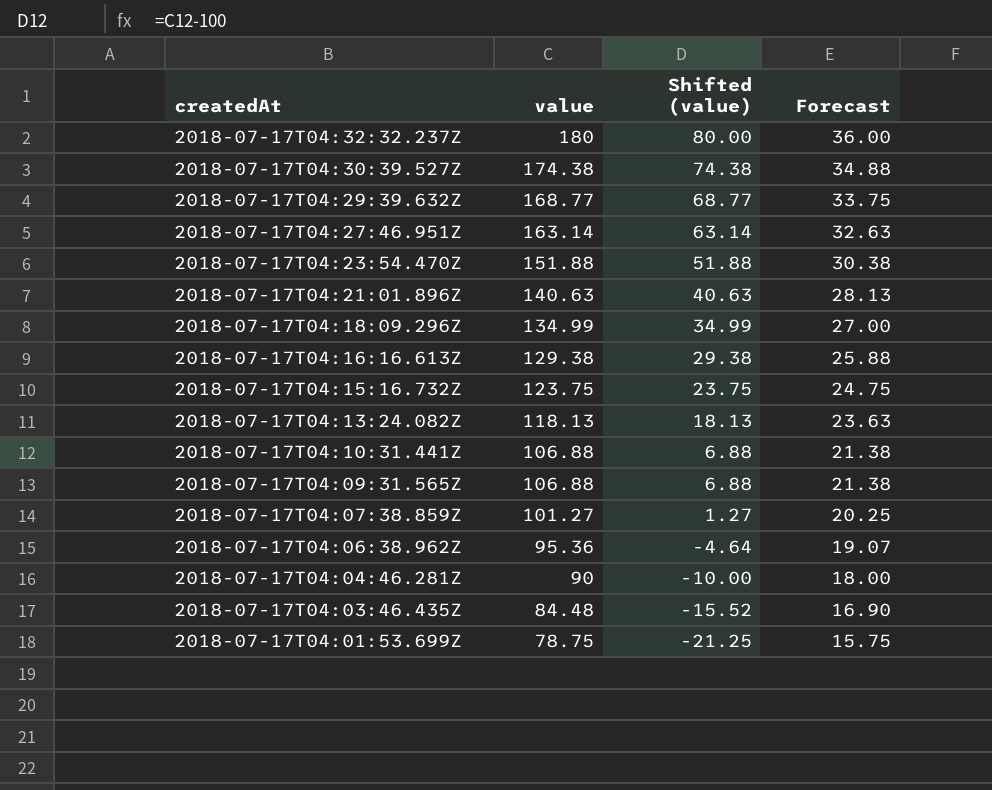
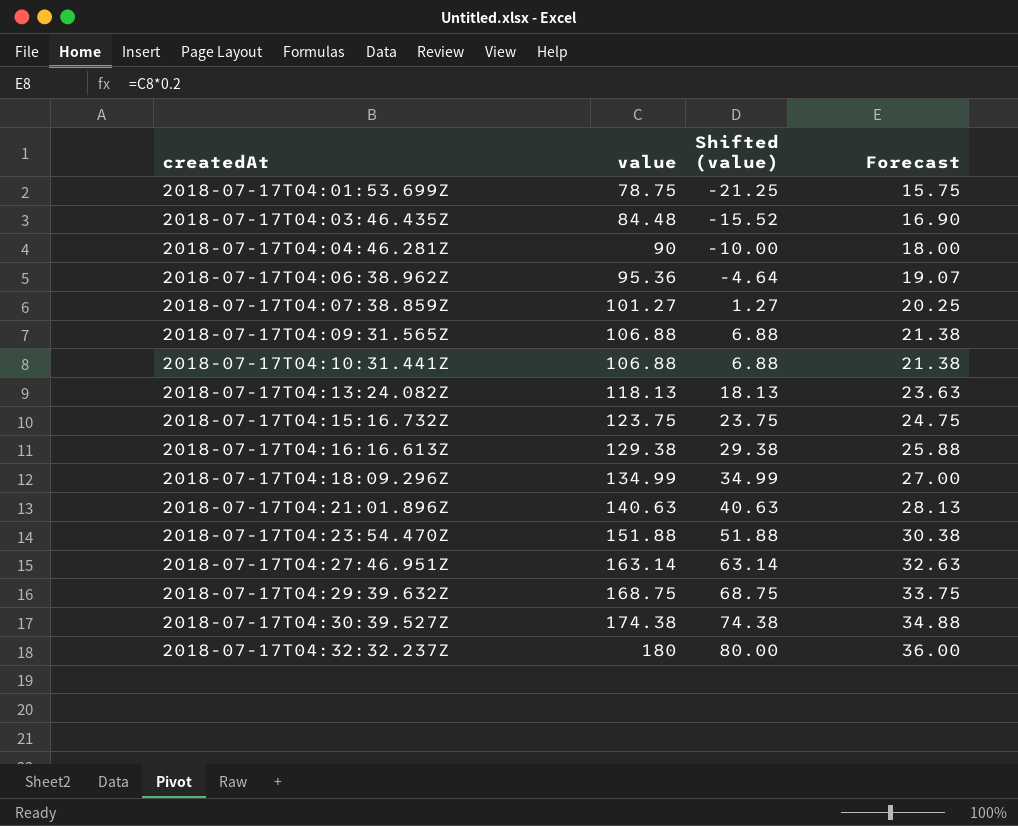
row order: createdAt descending -> createdAt ascending
2018-07-17T04:29:39.632Z | value: 168.77 -> 168.75
2018-07-17T04:29:39.632Z | Shifted (value): 68.77 -> 68.75

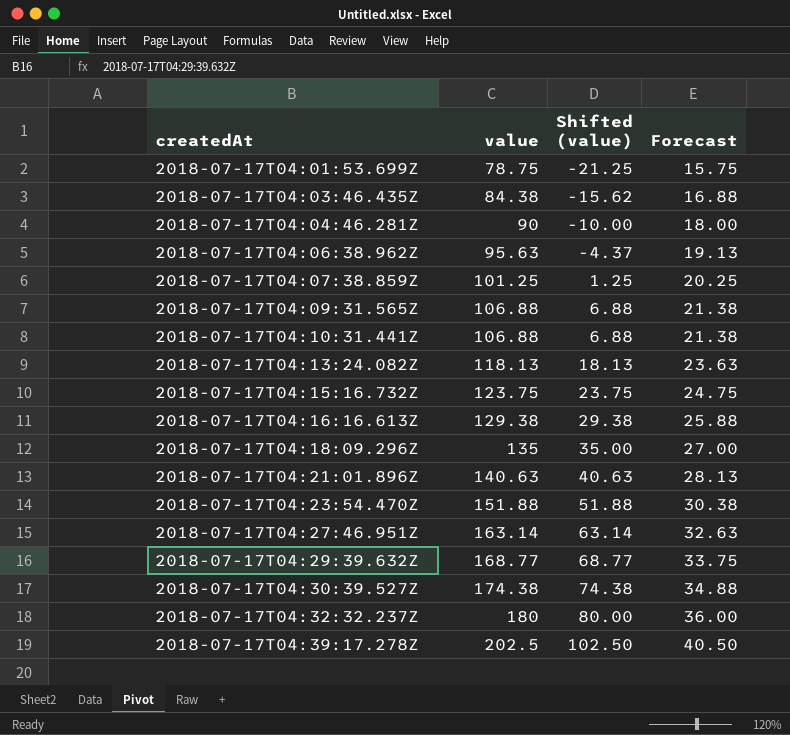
2018-07-17T04:03:46.435Z | value: 84.48 -> 84.38
2018-07-17T04:03:46.435Z | Shifted (value): -15.52 -> -15.62
2018-07-17T04:03:46.435Z | Forecast: 16.90 -> 16.88
2018-07-17T04:06:38.962Z | value: 95.36 -> 95.63
2018-07-17T04:06:38.962Z | Shifted (value): -4.64 -> -4.37
2018-07-17T04:06:38.962Z | Forecast: 19.07 -> 19.13
2018-07-17T04:07:38.859Z | value: 101.27 -> 101.25
2018-07-17T04:07:38.859Z | Shifted (value): 1.27 -> 1.25
2018-07-17T04:18:09.296Z | value: 134.99 -> 135
2018-07-17T04:18:09.296Z | Shifted (value): 34.99 -> 35.00
2018-07-17T04:29:39.632Z | value: 168.75 -> 168.77
2018-07-17T04:29:39.632Z | Shifted (value): 68.75 -> 68.77
row 2018-07-17T04:39:17.278Z: none -> 202.5 | 102.50 | 40.50

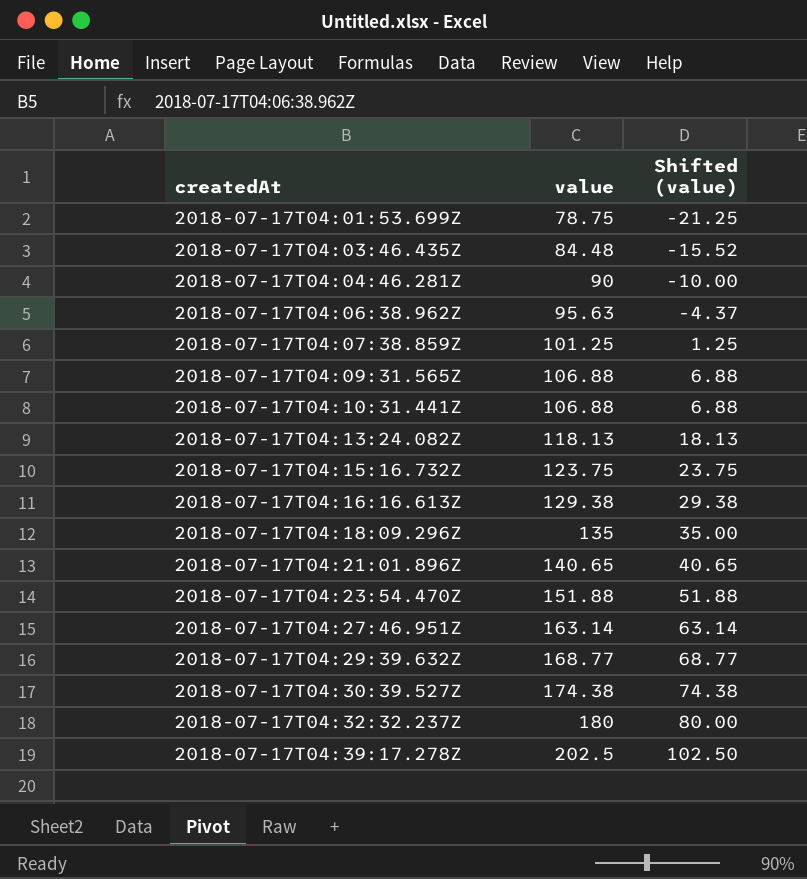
column Forecast | formula: [value] * 0.2 -> none
2018-07-17T04:03:46.435Z | value: 84.38 -> 84.48
2018-07-17T04:03:46.435Z | Shifted (value): -15.62 -> -15.52
2018-07-17T04:21:01.896Z | value: 140.63 -> 140.65
2018-07-17T04:21:01.896Z | Shifted (value): 40.63 -> 40.65

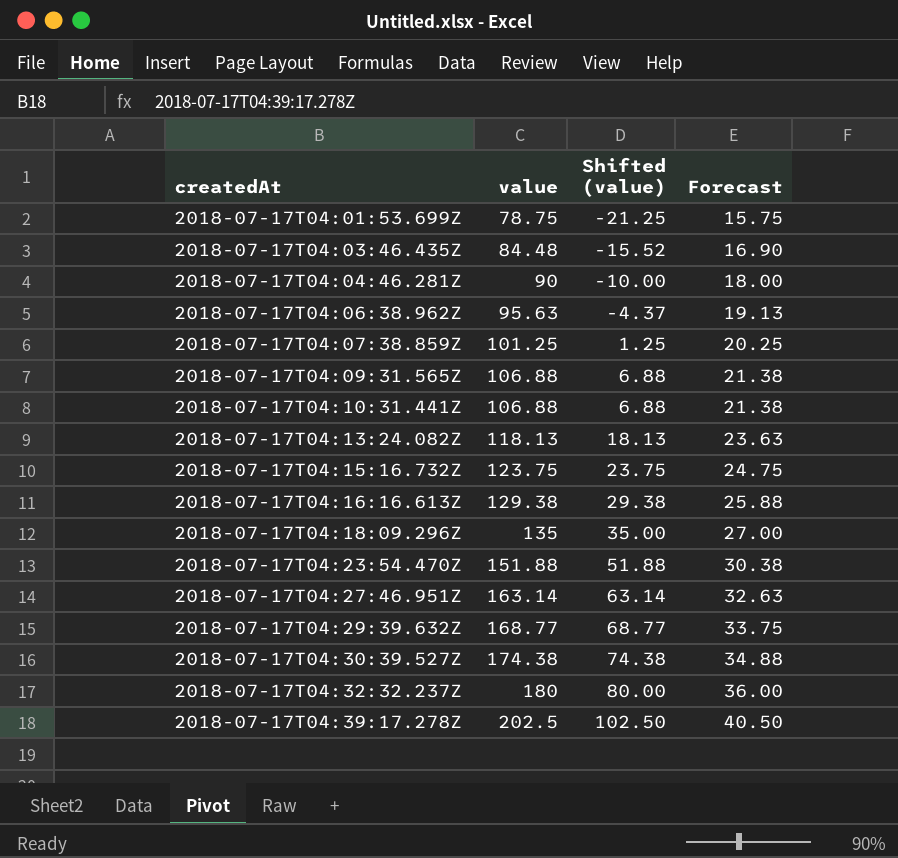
column Forecast | formula: none -> [value] * 0.2
row 2018-07-17T04:21:01.896Z: 140.65 | 40.65 -> none

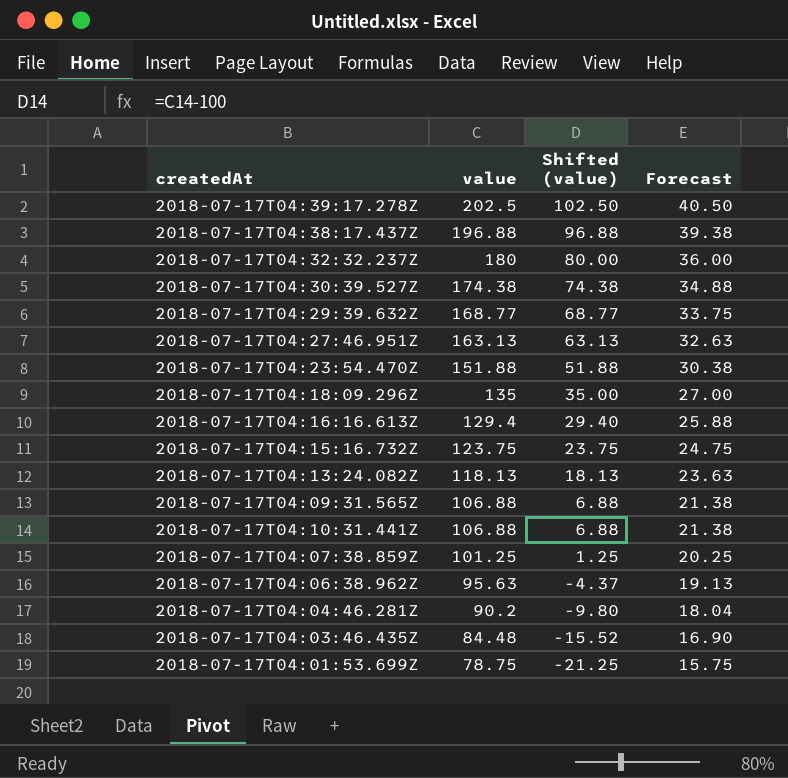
row order: createdAt ascending -> value descending
row 2018-07-17T04:38:17.437Z: none -> 196.88 | 96.88 | 39.38
2018-07-17T04:27:46.951Z | value: 163.14 -> 163.13
2018-07-17T04:27:46.951Z | Shifted (value): 63.14 -> 63.13
2018-07-17T04:16:16.613Z | value: 129.38 -> 129.4
2018-07-17T04:16:16.613Z | Shifted (value): 29.38 -> 29.40
2018-07-17T04:04:46.281Z | value: 90 -> 90.2
2018-07-17T04:04:46.281Z | Shifted (value): -10.00 -> -9.80
2018-07-17T04:04:46.281Z | Forecast: 18.00 -> 18.04

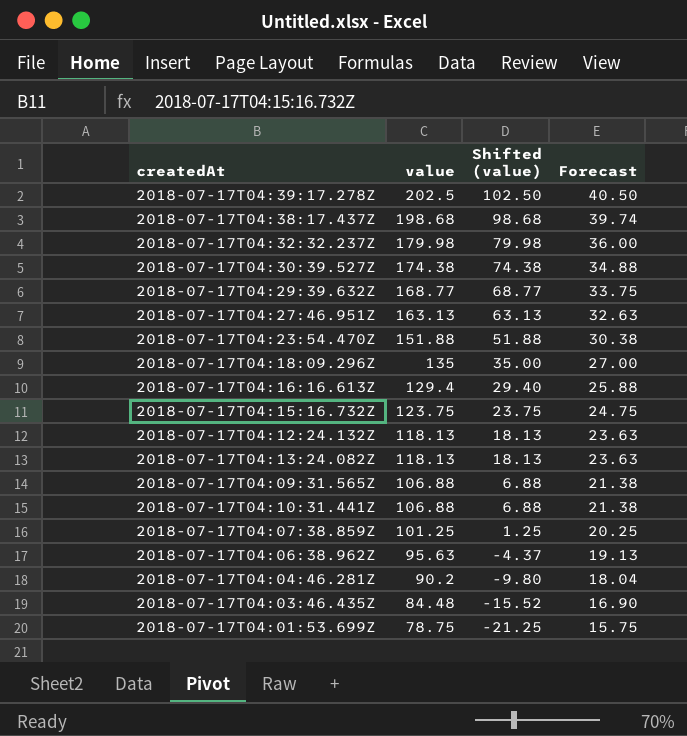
2018-07-17T04:38:17.437Z | value: 196.88 -> 198.68
2018-07-17T04:38:17.437Z | Shifted (value): 96.88 -> 98.68
2018-07-17T04:38:17.437Z | Forecast: 39.38 -> 39.74
2018-07-17T04:32:32.237Z | value: 180 -> 179.98
2018-07-17T04:32:32.237Z | Shifted (value): 80.00 -> 79.98
row 2018-07-17T04:12:24.132Z: none -> 118.13 | 18.13 | 23.63

